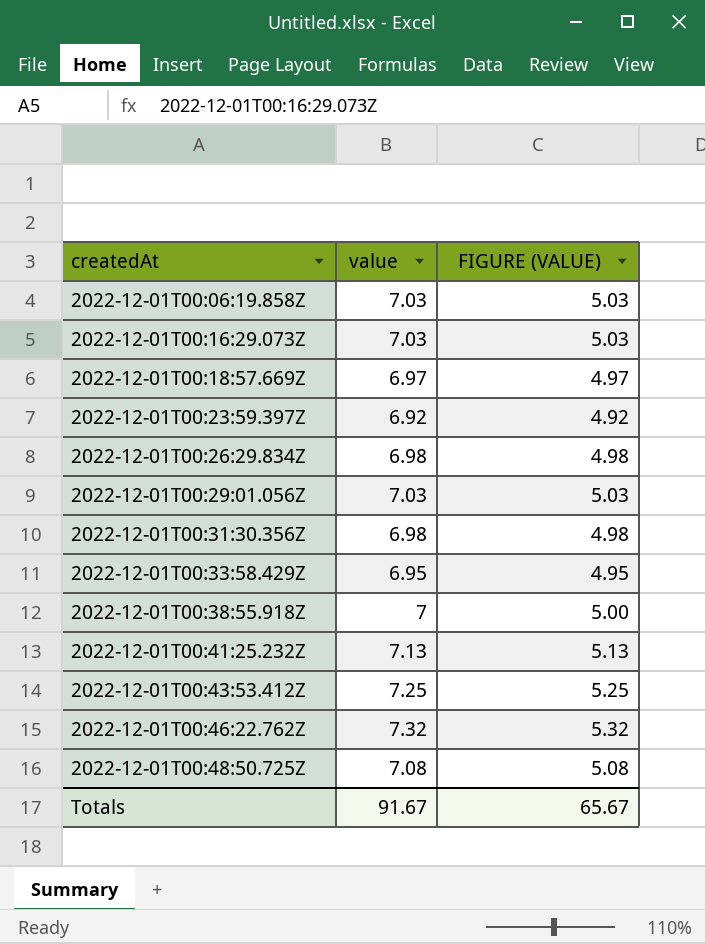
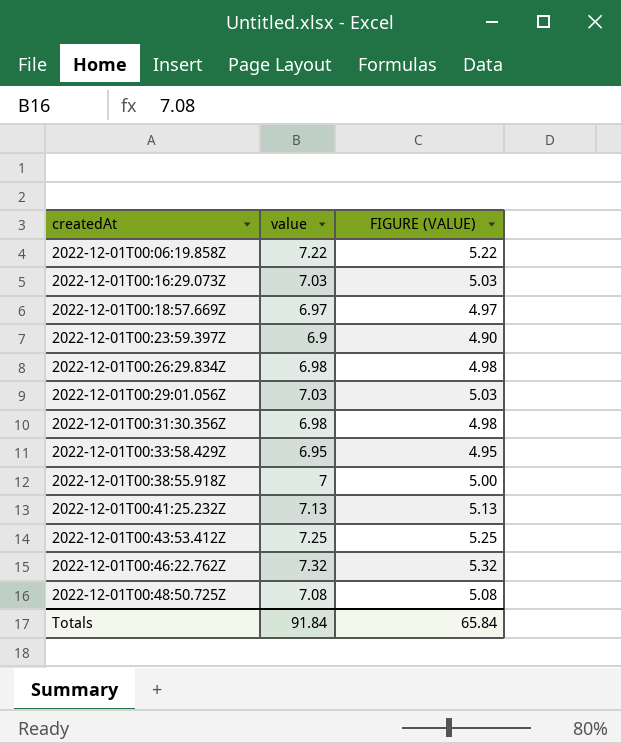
2022-12-01T00:06:19.858Z | value: 7.03 -> 7.22
2022-12-01T00:06:19.858Z | FIGURE (VALUE): 5.03 -> 5.22
2022-12-01T00:23:59.397Z | value: 6.92 -> 6.9
2022-12-01T00:23:59.397Z | FIGURE (VALUE): 4.92 -> 4.90
Totals | value: 91.67 -> 91.84
Totals | FIGURE (VALUE): 65.67 -> 65.84

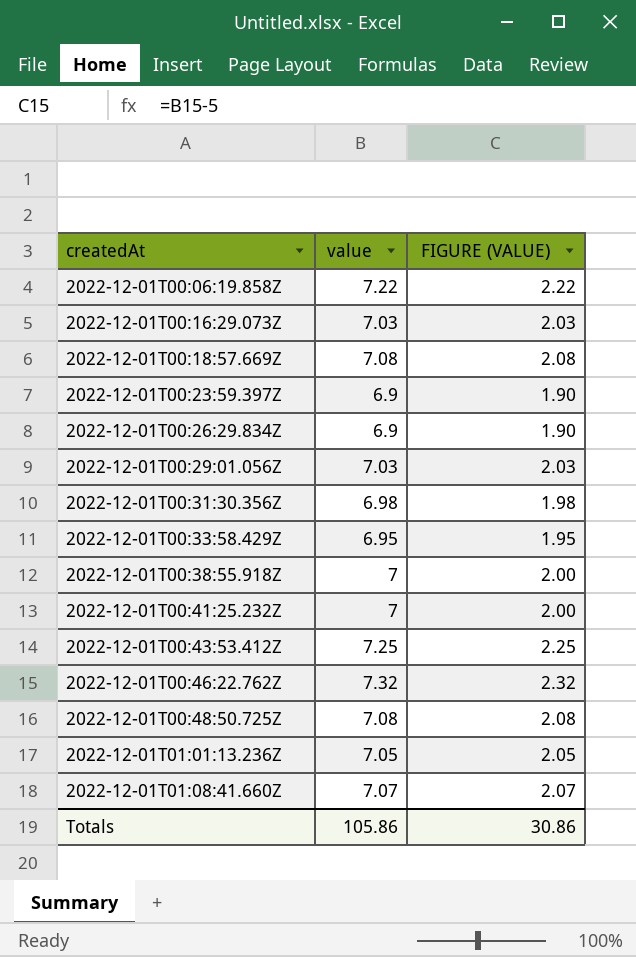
column FIGURE (VALUE) | formula: [value] - 2 -> [value] - 5
2022-12-01T00:18:57.669Z | value: 6.97 -> 7.08
2022-12-01T00:26:29.834Z | value: 6.98 -> 6.9
2022-12-01T00:41:25.232Z | value: 7.13 -> 7
row 2022-12-01T01:01:13.236Z: none -> 7.05 | 2.05
row 2022-12-01T01:08:41.660Z: none -> 7.07 | 2.07
Totals | value: 91.84 -> 105.86
Totals | FIGURE (VALUE): 65.84 -> 30.86

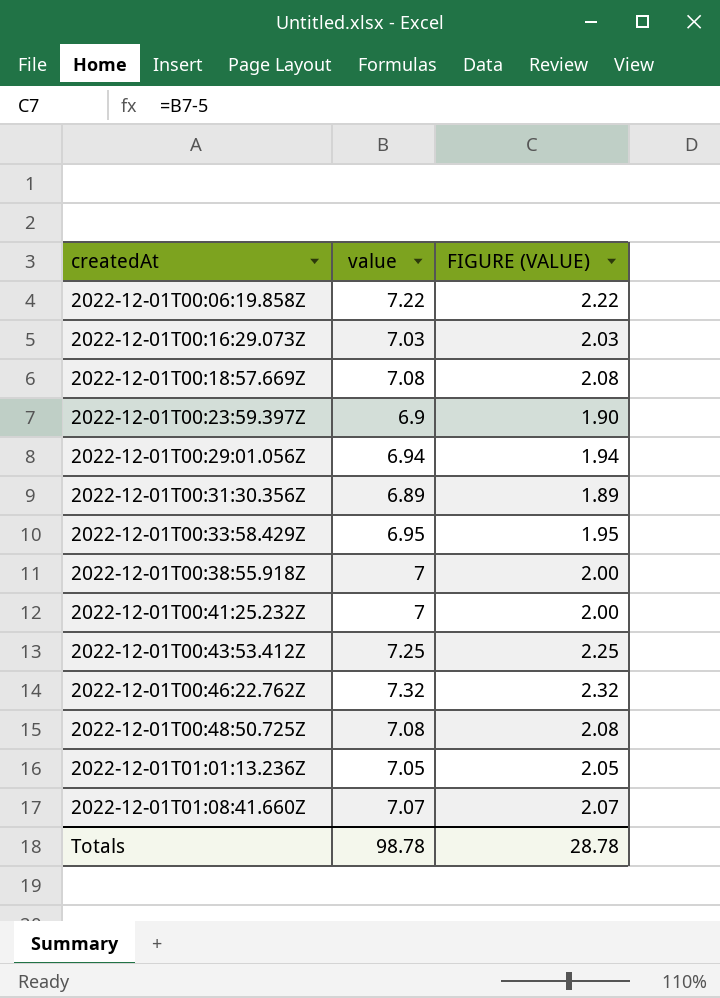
row 2022-12-01T00:26:29.834Z: 6.9 | 1.90 -> none
2022-12-01T00:29:01.056Z | value: 7.03 -> 6.94
2022-12-01T00:29:01.056Z | FIGURE (VALUE): 2.03 -> 1.94
2022-12-01T00:31:30.356Z | value: 6.98 -> 6.89
2022-12-01T00:31:30.356Z | FIGURE (VALUE): 1.98 -> 1.89
Totals | value: 105.86 -> 98.78
Totals | FIGURE (VALUE): 30.86 -> 28.78

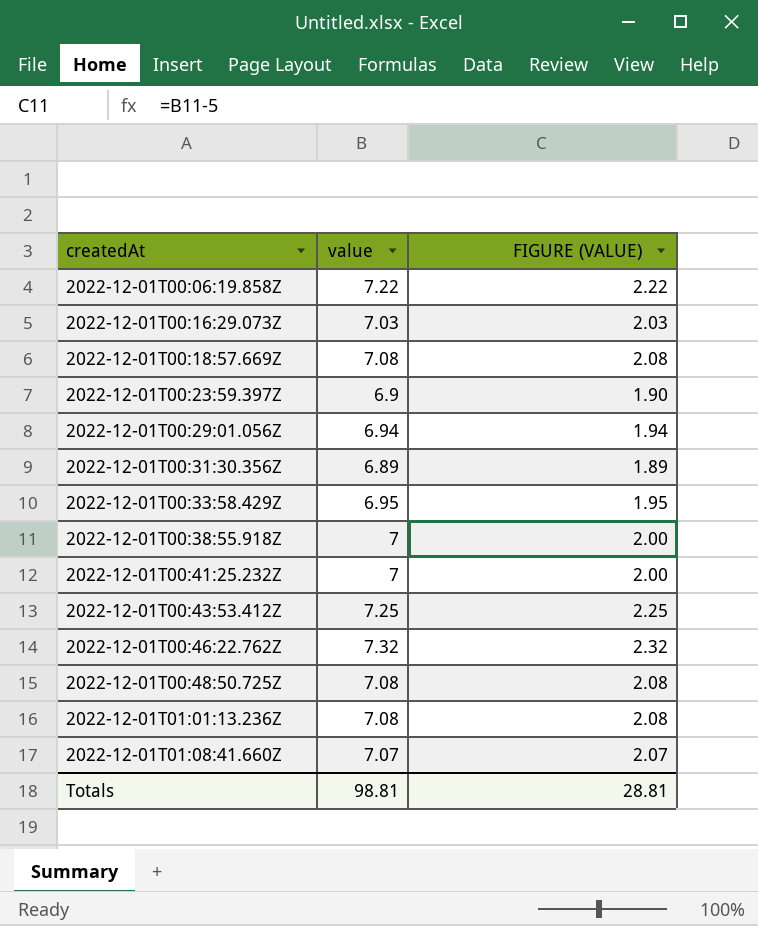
2022-12-01T01:01:13.236Z | value: 7.05 -> 7.08
2022-12-01T01:01:13.236Z | FIGURE (VALUE): 2.05 -> 2.08
Totals | value: 98.78 -> 98.81
Totals | FIGURE (VALUE): 28.78 -> 28.81

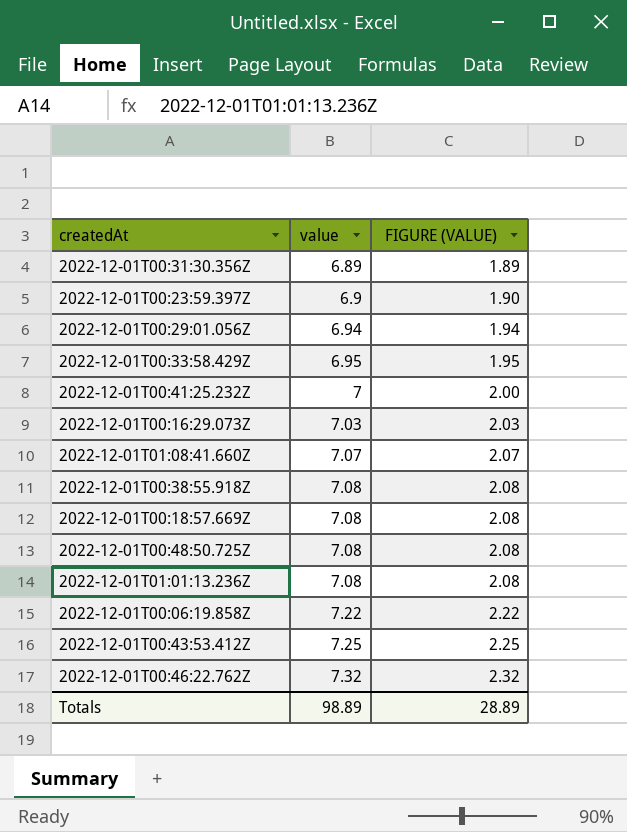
row order: createdAt ascending -> value ascending
2022-12-01T00:38:55.918Z | value: 7 -> 7.08
2022-12-01T00:38:55.918Z | FIGURE (VALUE): 2.00 -> 2.08
Totals | value: 98.81 -> 98.89
Totals | FIGURE (VALUE): 28.81 -> 28.89

